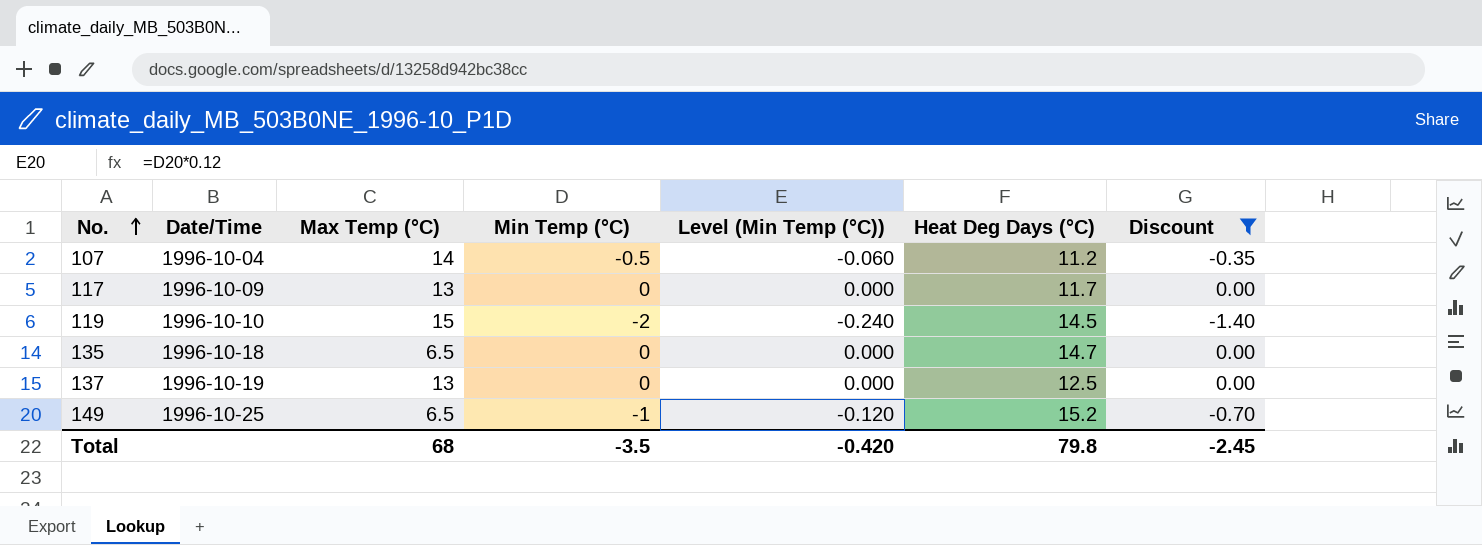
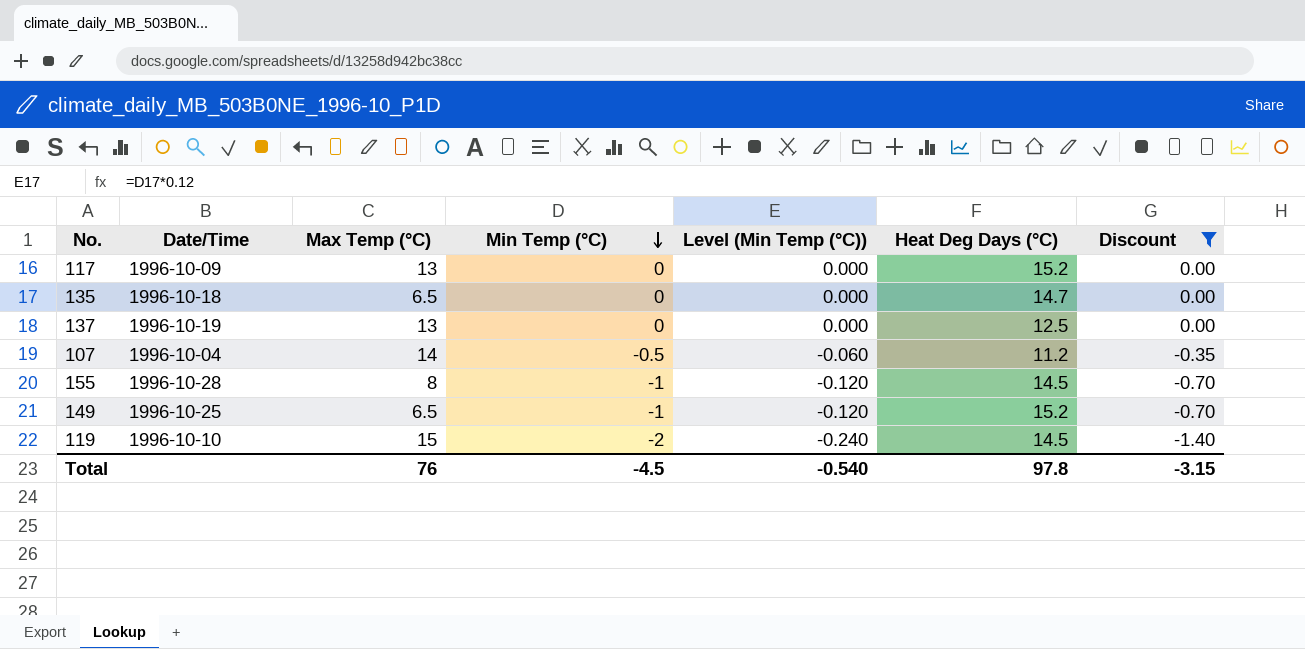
row order: No. ascending -> Min Temp (°C) descending
117 | Heat Deg Days (°C): 11.7 -> 15.2
row 155: none -> 1996-10-28 | 8 | -1 | -0.120 | 14.5 | -0.70
Total | Max Temp (°C): 68 -> 76
Total | Min Temp (°C): -3.5 -> -4.5
Total | Level (Min Temp (°C)): -0.420 -> -0.540
Total | Heat Deg Days (°C): 79.8 -> 97.8
Total | Discount: -2.45 -> -3.15

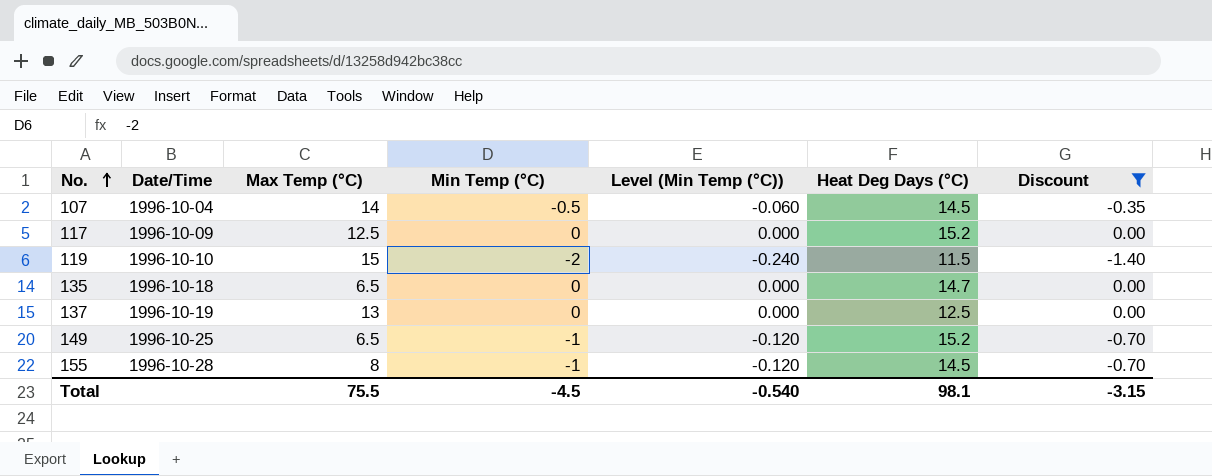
row order: Min Temp (°C) descending -> No. ascending
107 | Heat Deg Days (°C): 11.2 -> 14.5
117 | Max Temp (°C): 13 -> 12.5
119 | Heat Deg Days (°C): 14.5 -> 11.5
Total | Max Temp (°C): 76 -> 75.5
Total | Heat Deg Days (°C): 97.8 -> 98.1

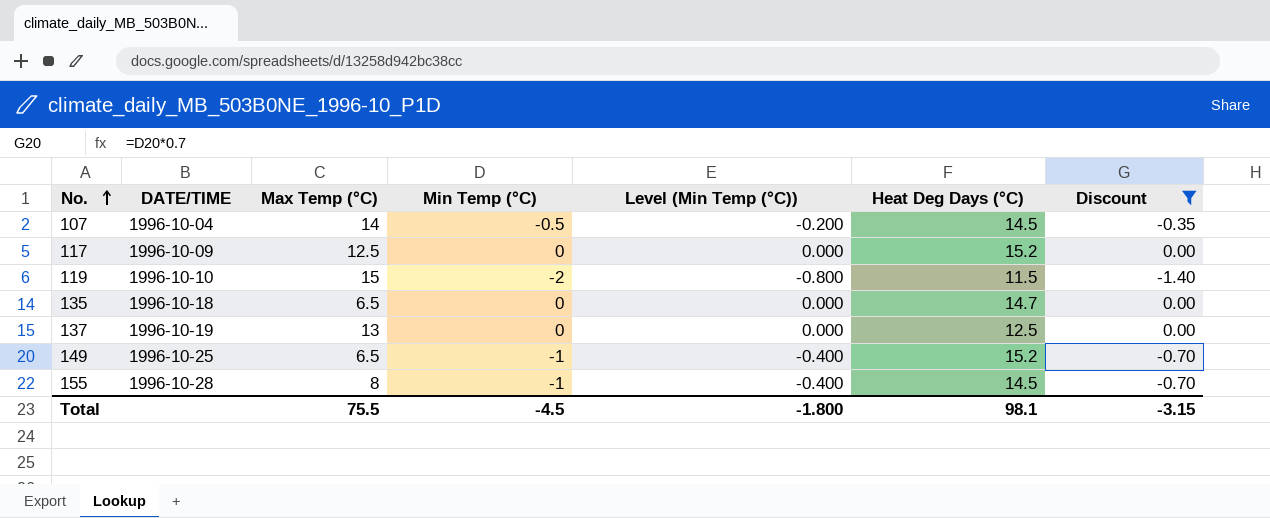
column name: Date/Time -> DATE/TIME
column Level (Min Temp (°C)) | formula: [Min Temp (°C)] * 0.12 -> [Min Temp (°C)] * 0.4
Total | Level (Min Temp (°C)): -0.540 -> -1.800

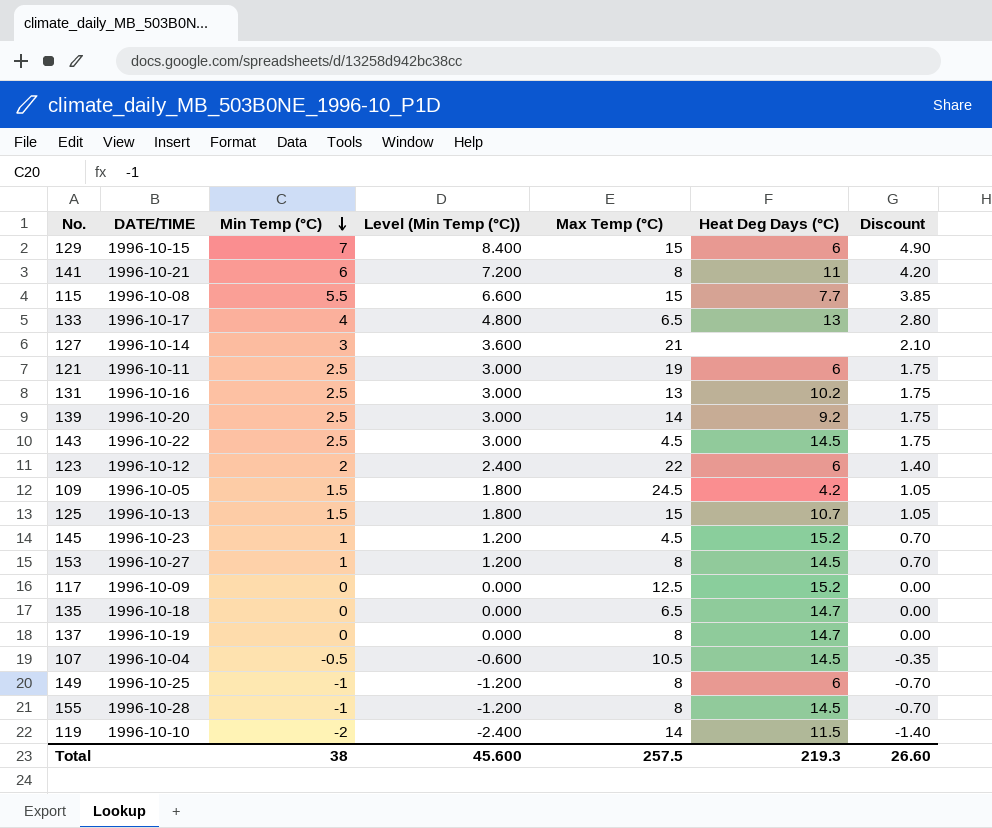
filter: Discount <= 0.00 -> none
row order: No. ascending -> Min Temp (°C) descending
column Level (Min Temp (°C)) | formula: [Min Temp (°C)] * 0.4 -> [Min Temp (°C)] * 1.2
column Max Temp (°C) | position: 3 -> 5
137 | Max Temp (°C): 13 -> 8
137 | Heat Deg Days (°C): 12.5 -> 14.7
107 | Max Temp (°C): 14 -> 10.5
149 | Max Temp (°C): 6.5 -> 8
149 | Heat Deg Days (°C): 15.2 -> 6
119 | Max Temp (°C): 15 -> 14
Total | Min Temp (°C): -4.5 -> 38
Total | Level (Min Temp (°C)): -1.800 -> 45.600
Total | Max Temp (°C): 75.5 -> 257.5
Total | Heat Deg Days (°C): 98.1 -> 219.3
Total | Discount: -3.15 -> 26.60

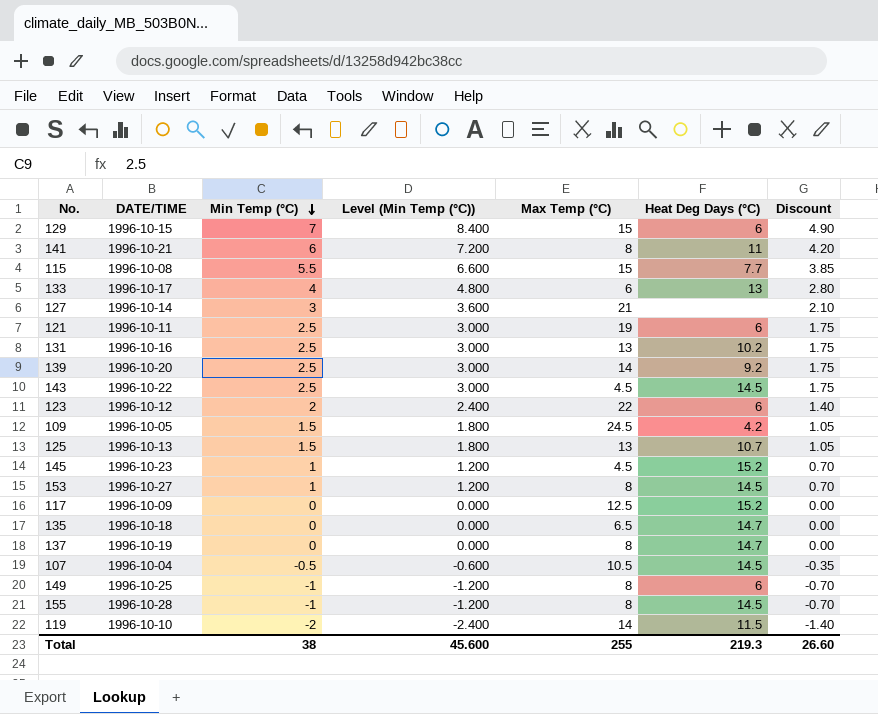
133 | Max Temp (°C): 6.5 -> 6
125 | Max Temp (°C): 15 -> 13
Total | Max Temp (°C): 257.5 -> 255

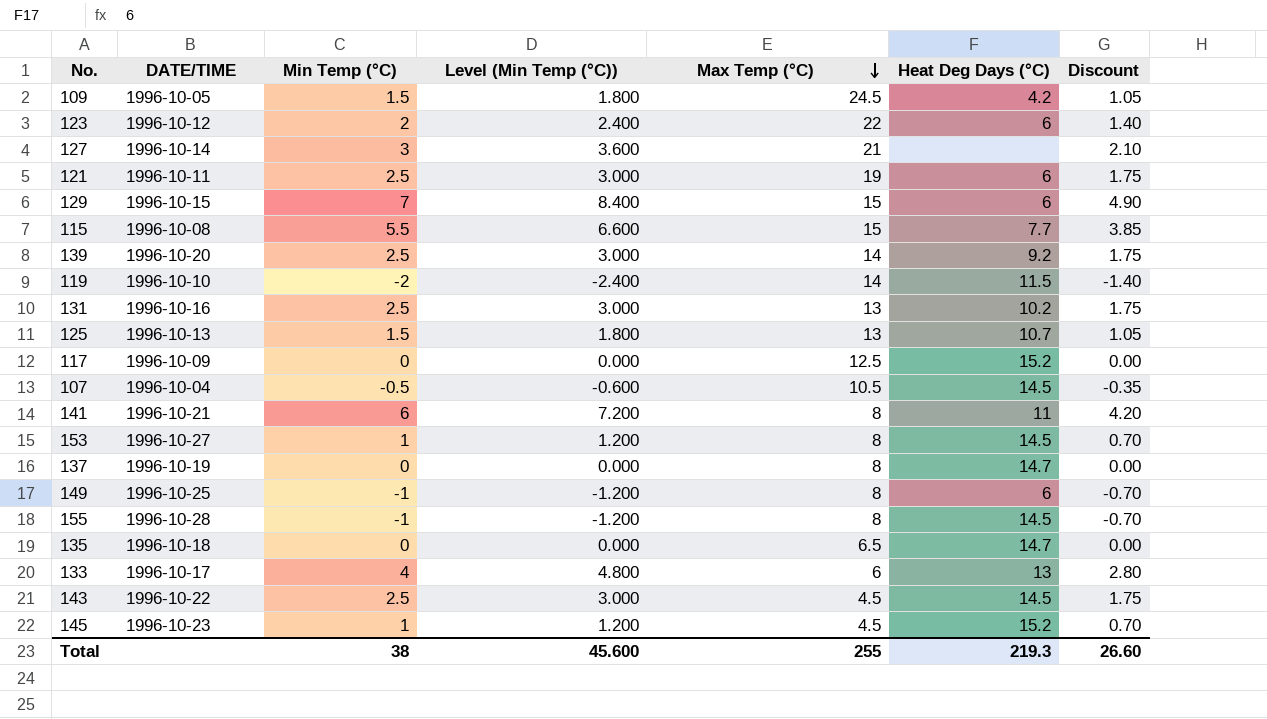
row order: Min Temp (°C) descending -> Max Temp (°C) descending

